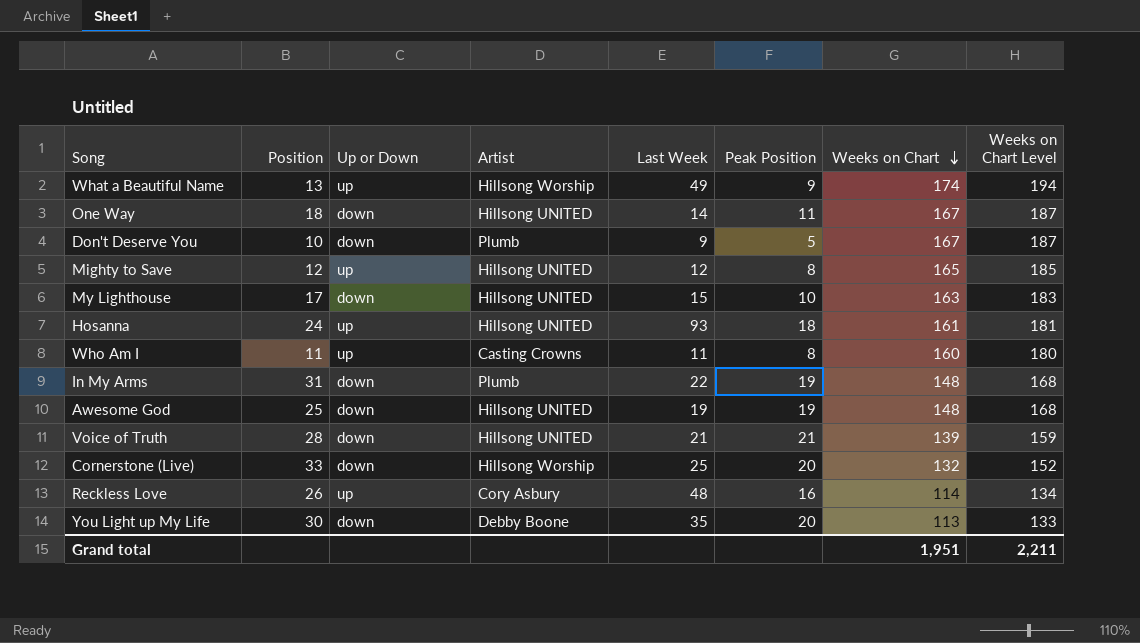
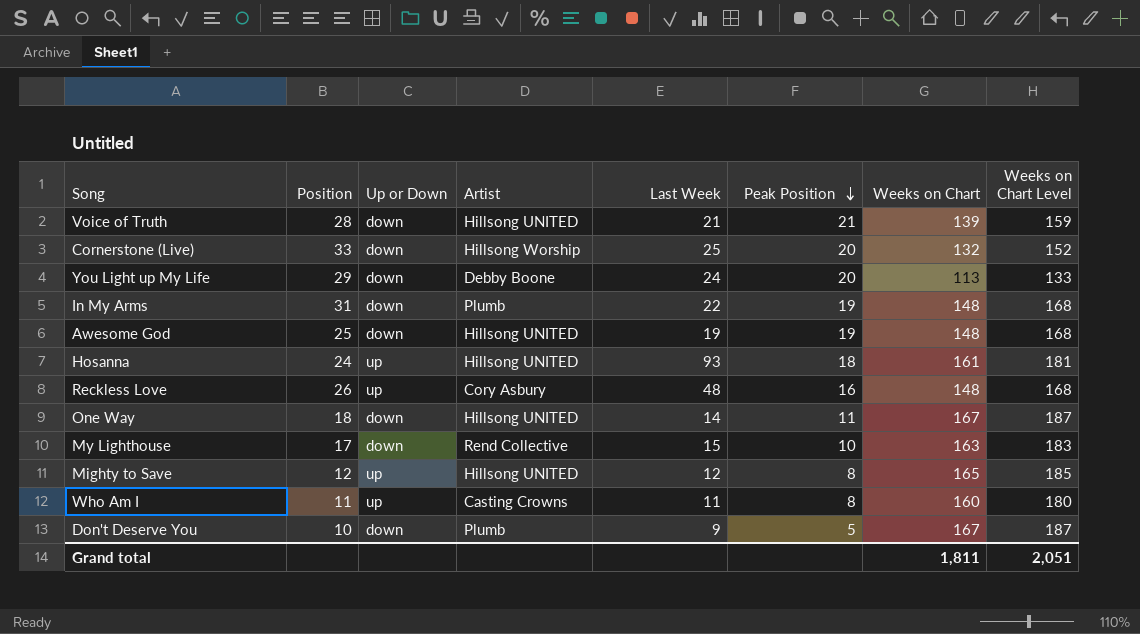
row order: Weeks on Chart descending -> Peak Position descending
row What a Beautiful Name: 13 | up | Hillsong Worship | 49 | 9 | 174 | 194 -> none
You Light up My Life | Position: 30 -> 29
You Light up My Life | Last Week: 35 -> 24
Reckless Love | Weeks on Chart: 114 -> 148
Reckless Love | Weeks on Chart Level: 134 -> 168
My Lighthouse | Artist: Hillsong UNITED -> Rend Collective
Grand total | Weeks on Chart: 1,951 -> 1,811
Grand total | Weeks on Chart Level: 2,211 -> 2,051

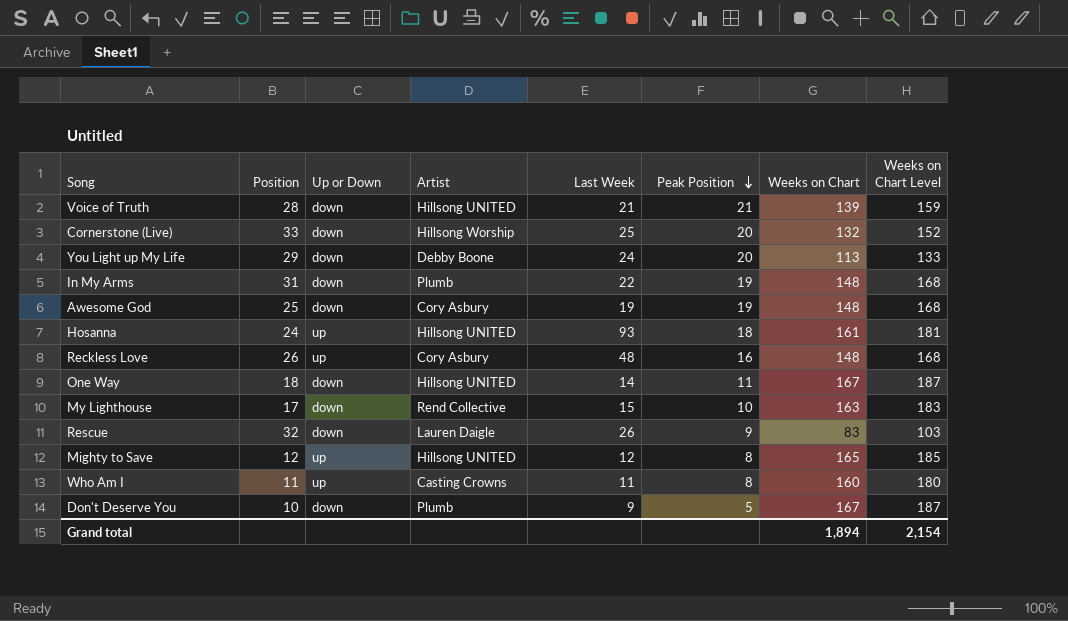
Awesome God | Artist: Hillsong UNITED -> Cory Asbury
row Rescue: none -> 32 | down | Lauren Daigle | 26 | 9 | 83 | 103
Grand total | Weeks on Chart: 1,811 -> 1,894
Grand total | Weeks on Chart Level: 2,051 -> 2,154

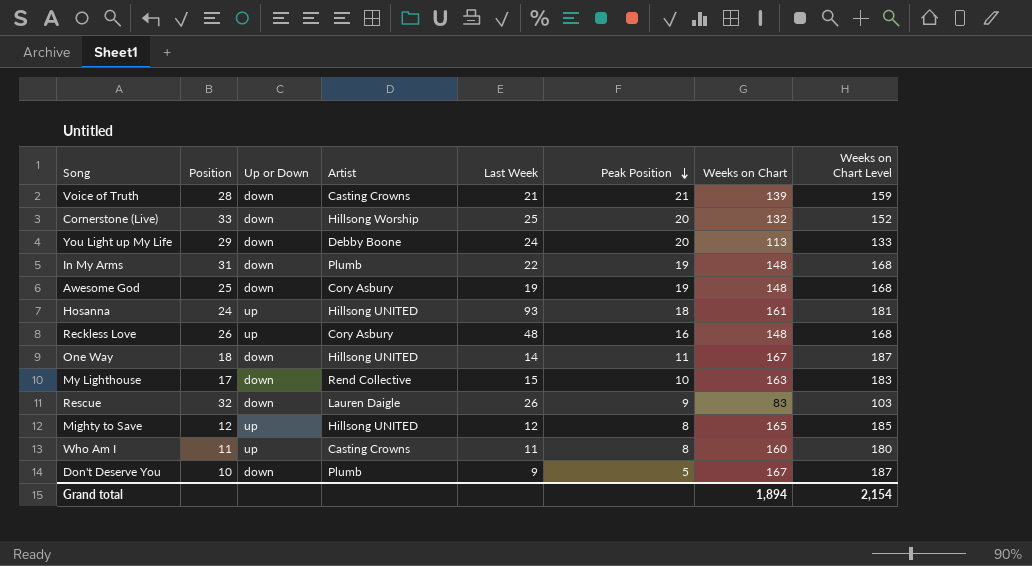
Voice of Truth | Artist: Hillsong UNITED -> Casting Crowns

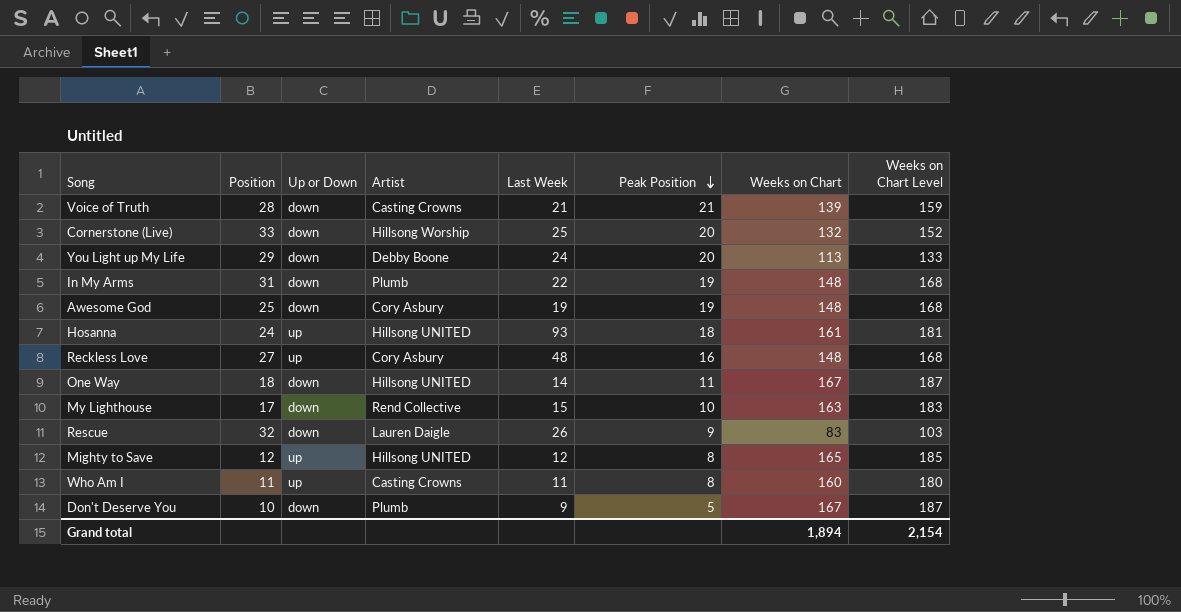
Reckless Love | Position: 26 -> 27

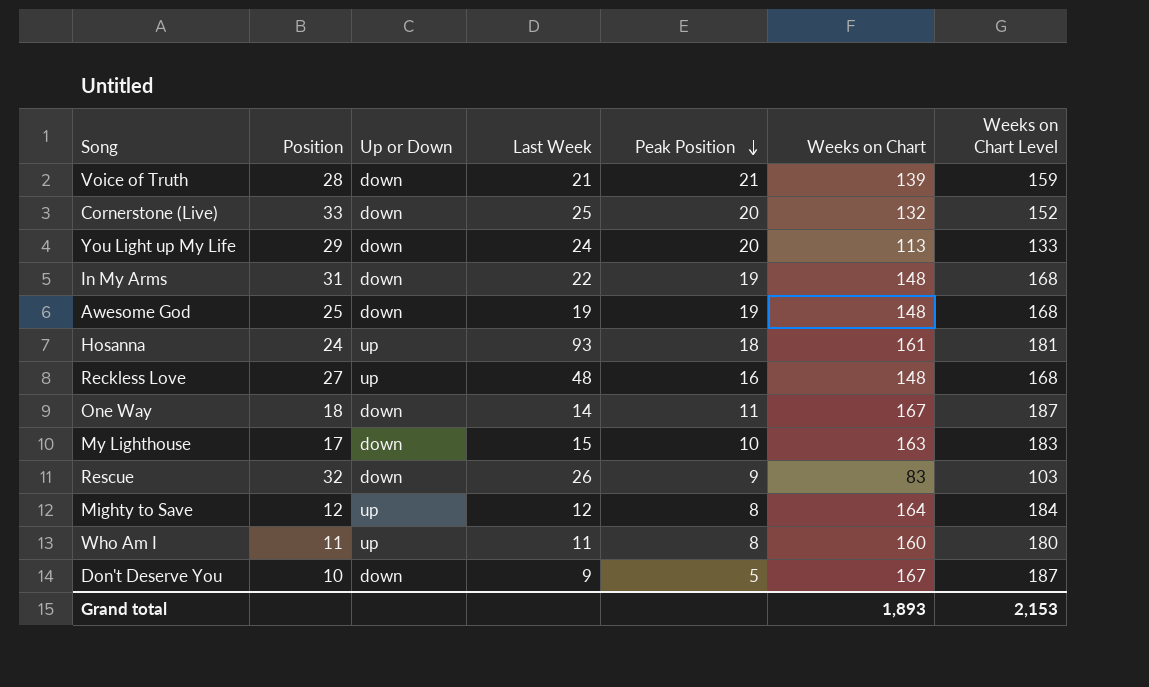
column Artist | position: 4 -> none
Mighty to Save | Weeks on Chart: 165 -> 164
Mighty to Save | Weeks on Chart Level: 185 -> 184
Grand total | Weeks on Chart: 1,894 -> 1,893
Grand total | Weeks on Chart Level: 2,154 -> 2,153

